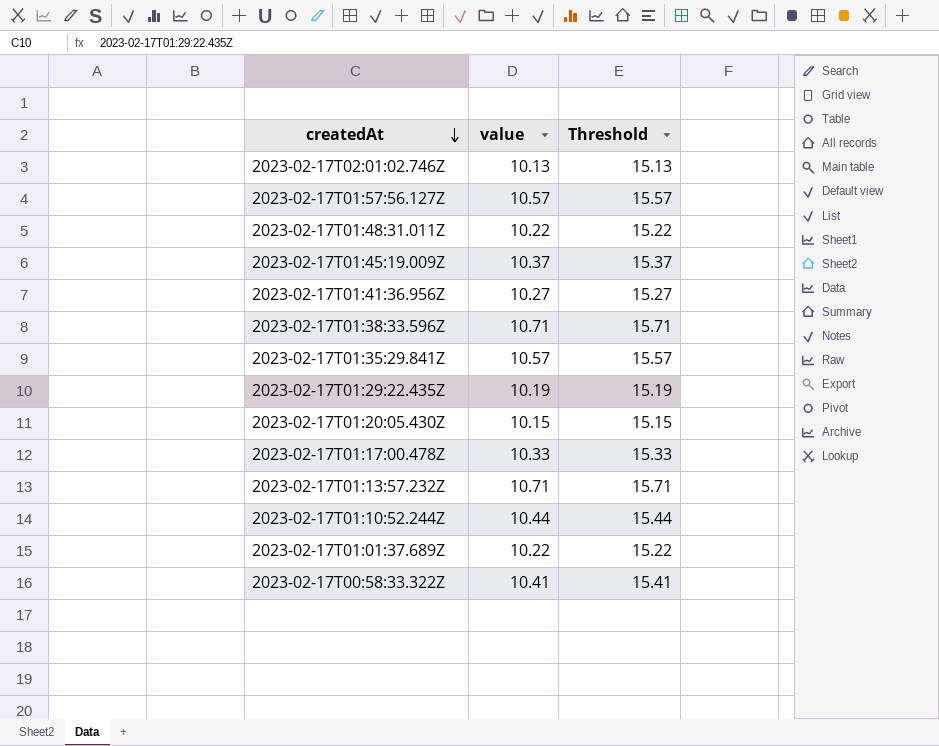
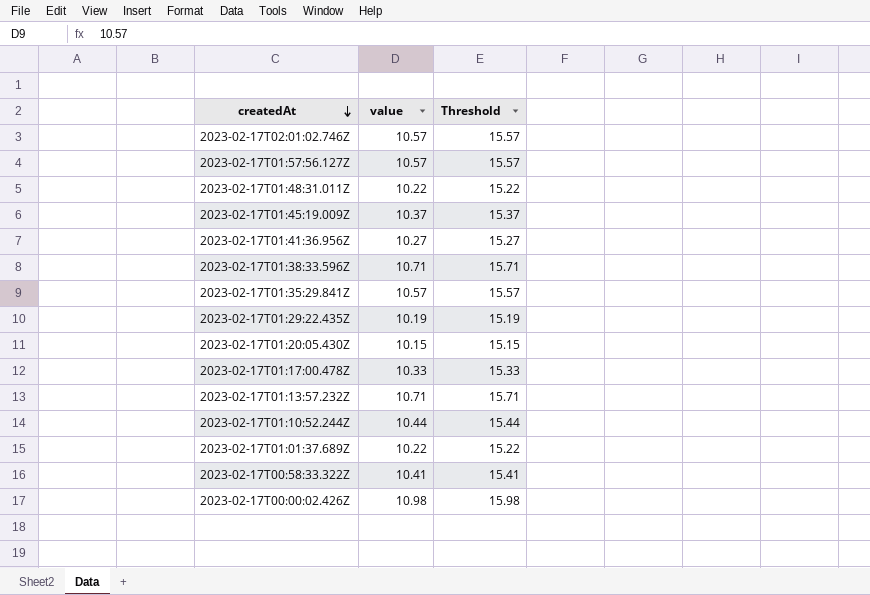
2023-02-17T02:01:02.746Z | value: 10.13 -> 10.57
2023-02-17T02:01:02.746Z | Threshold: 15.13 -> 15.57
row 2023-02-17T00:00:02.426Z: none -> 10.98 | 15.98

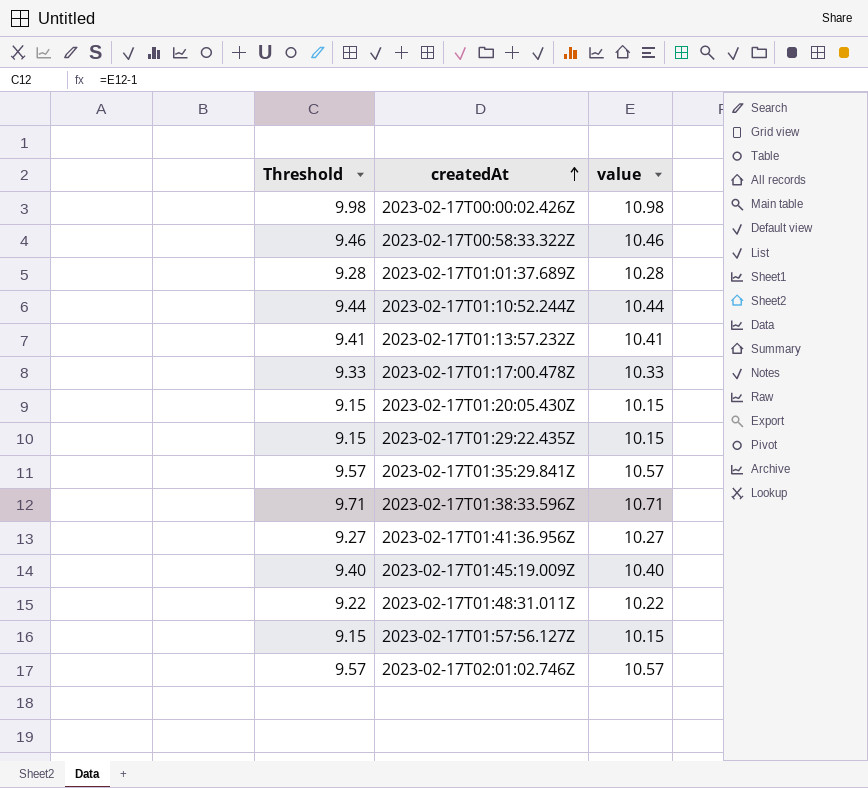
row order: createdAt descending -> createdAt ascending
column Threshold | formula: [value] + 5 -> [value] - 1
column Threshold | position: 3 -> 1
2023-02-17T00:58:33.322Z | value: 10.41 -> 10.46
2023-02-17T01:01:37.689Z | value: 10.22 -> 10.28
2023-02-17T01:13:57.232Z | value: 10.71 -> 10.41
2023-02-17T01:29:22.435Z | value: 10.19 -> 10.15
2023-02-17T01:45:19.009Z | value: 10.37 -> 10.40
2023-02-17T01:57:56.127Z | value: 10.57 -> 10.15

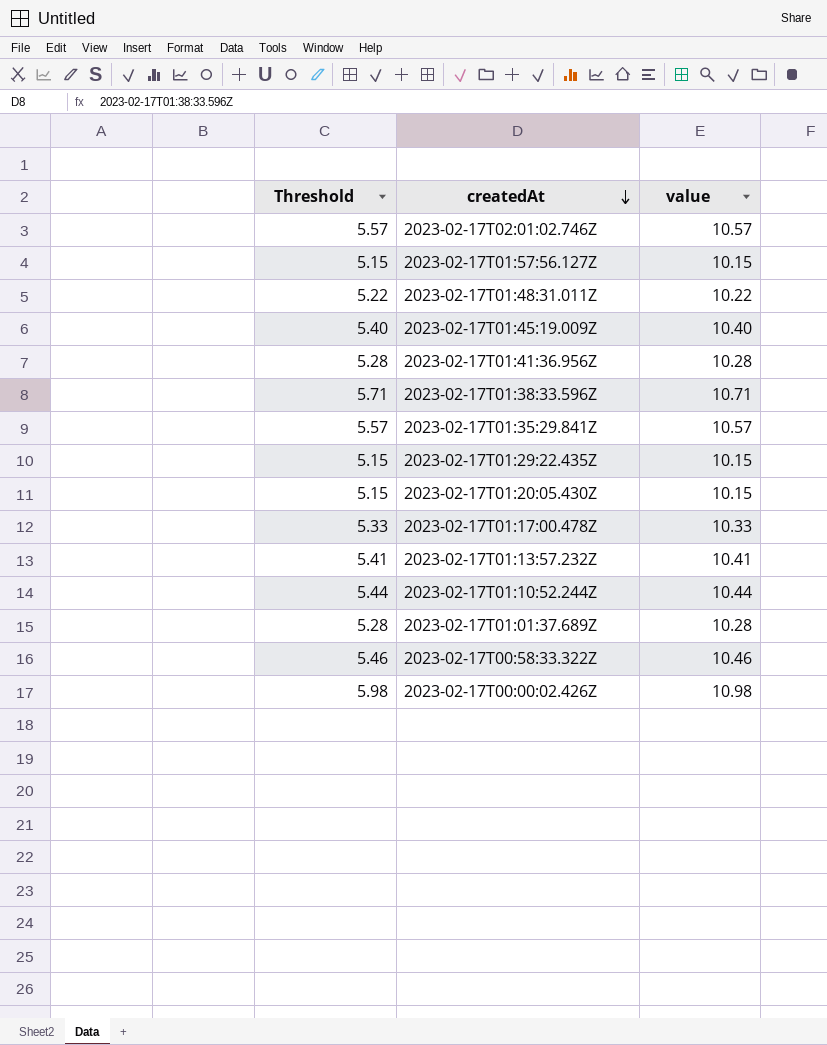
row order: createdAt ascending -> createdAt descending
column Threshold | formula: [value] - 1 -> [value] - 5
2023-02-17T01:41:36.956Z | value: 10.27 -> 10.28

